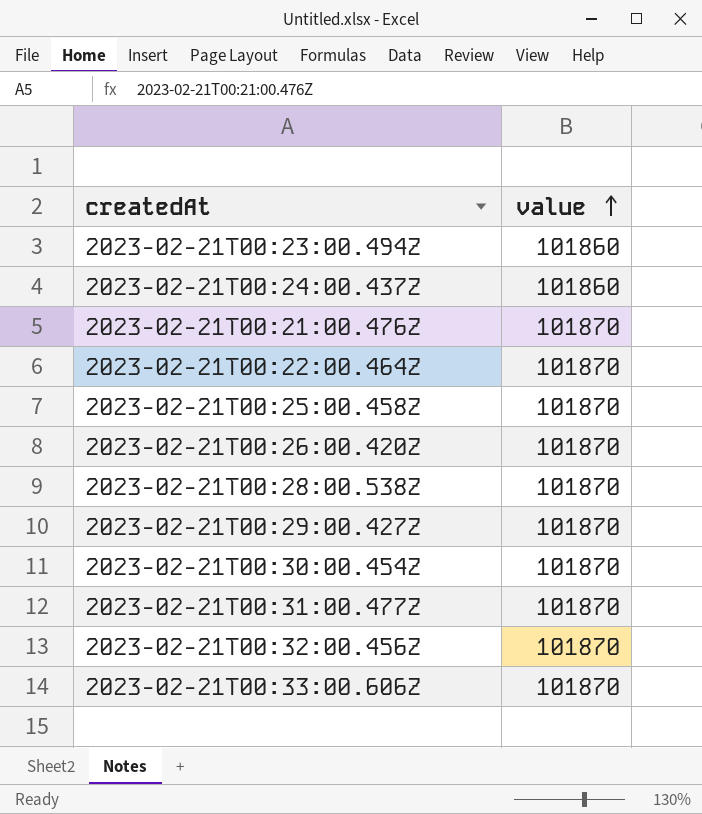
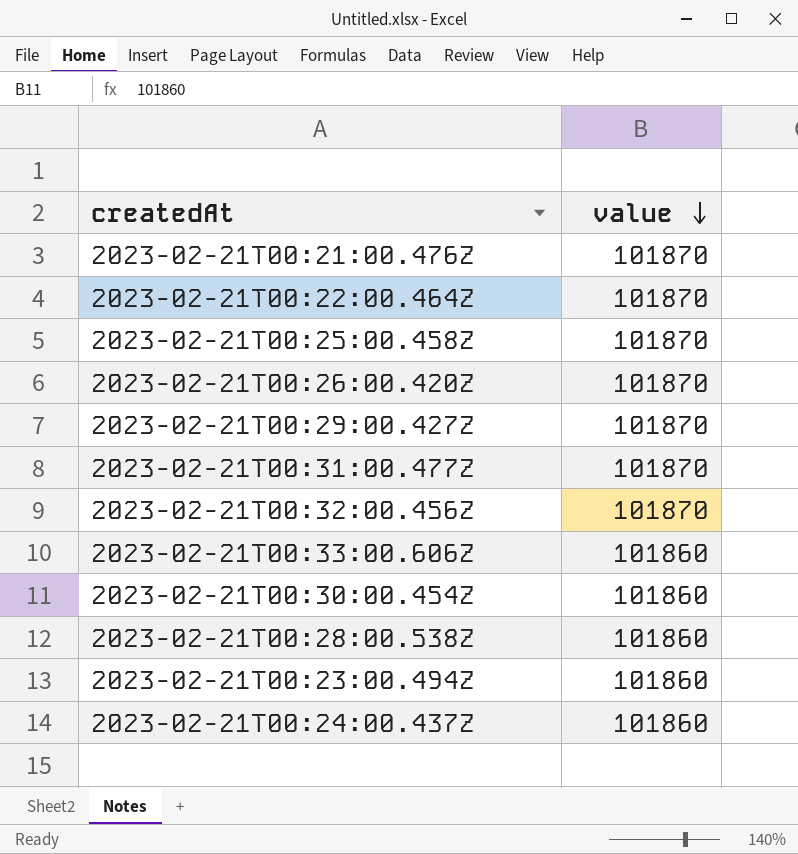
row order: value ascending -> value descending
2023-02-21T00:33:00.606Z | value: 101870 -> 101860
2023-02-21T00:30:00.454Z | value: 101870 -> 101860
2023-02-21T00:28:00.538Z | value: 101870 -> 101860

